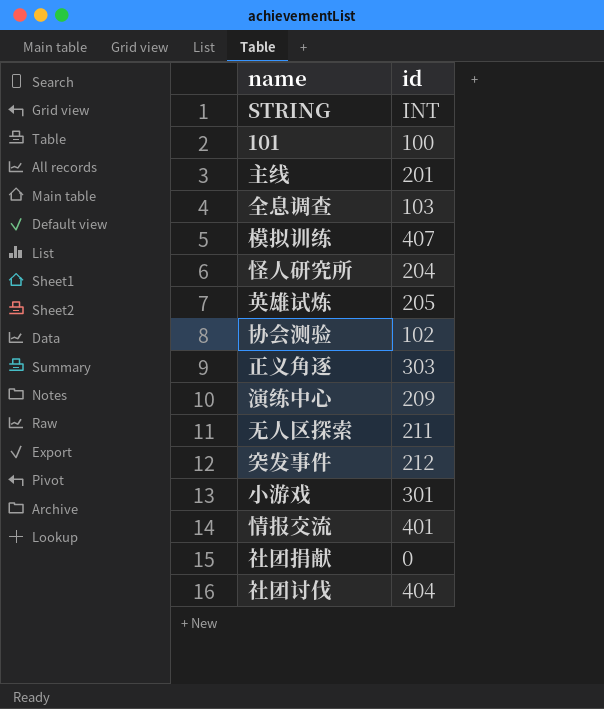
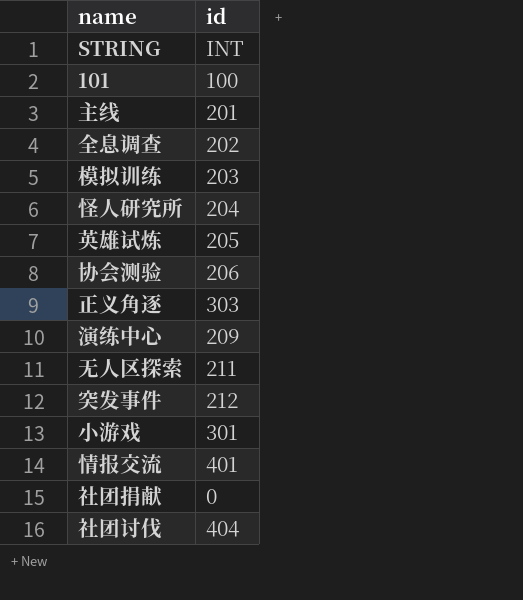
全息调查 | id: 103 -> 202
模拟训练 | id: 407 -> 203
协会测验 | id: 102 -> 206

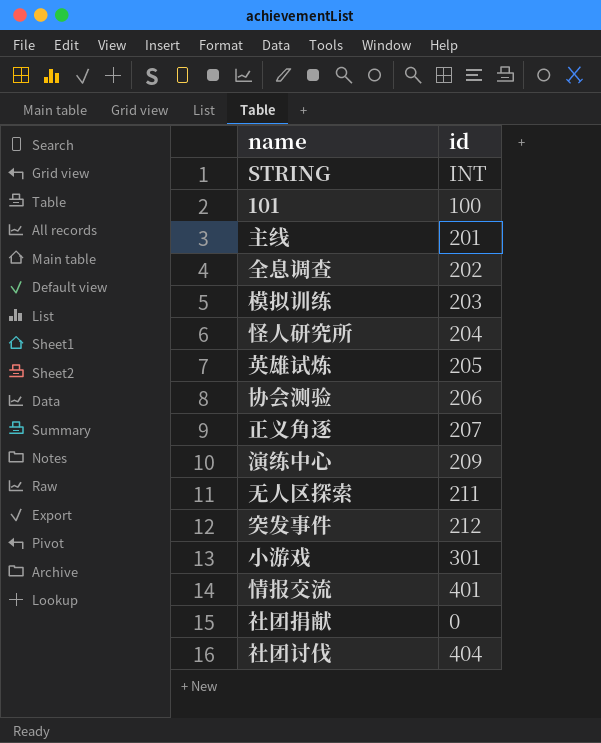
正义角逐 | id: 303 -> 207

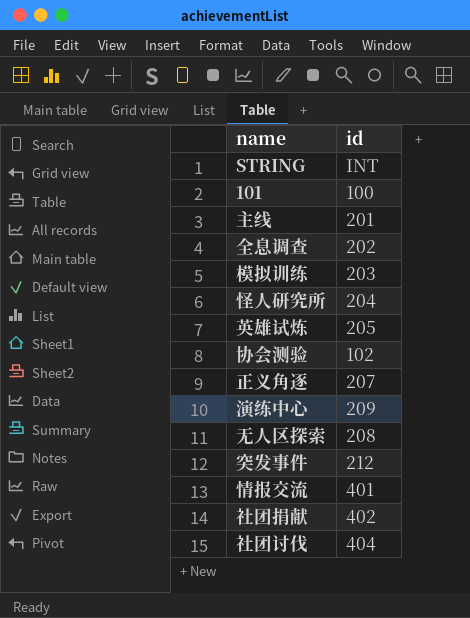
row 小游戏: 301 -> none
协会测验 | id: 206 -> 102
无人区探索 | id: 211 -> 208
社团捐献 | id: 0 -> 402

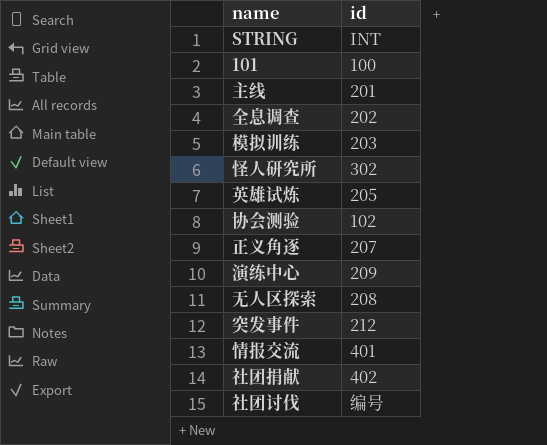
怪人研究所 | id: 204 -> 302
社团讨伐 | id: 404 -> 编号

